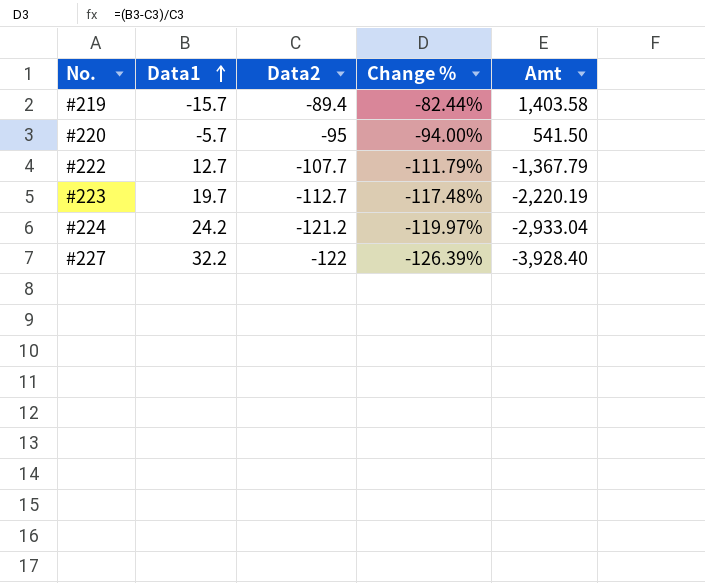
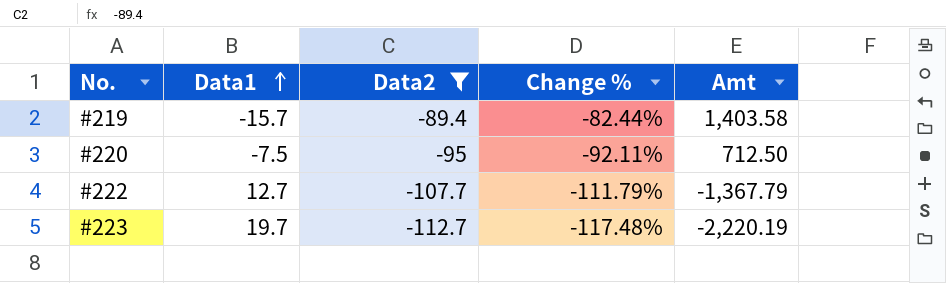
filter: none -> Data2 >= -112.7
#220 | Data1: -5.7 -> -7.5
#220 | Change %: -94.00% -> -92.11%
#220 | Amt: 541.50 -> 712.50

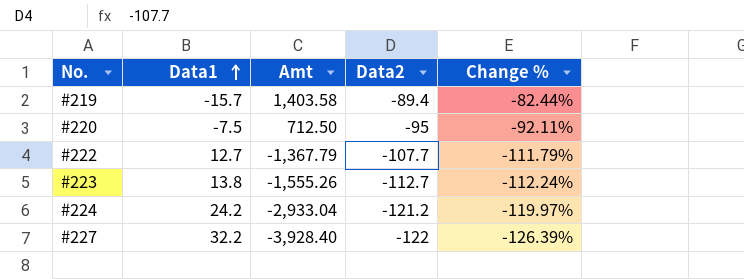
filter: Data2 >= -112.7 -> none
column Amt | position: 5 -> 3
#223 | Data1: 19.7 -> 13.8
#223 | Amt: -2,220.19 -> -1,555.26
#223 | Change %: -117.48% -> -112.24%

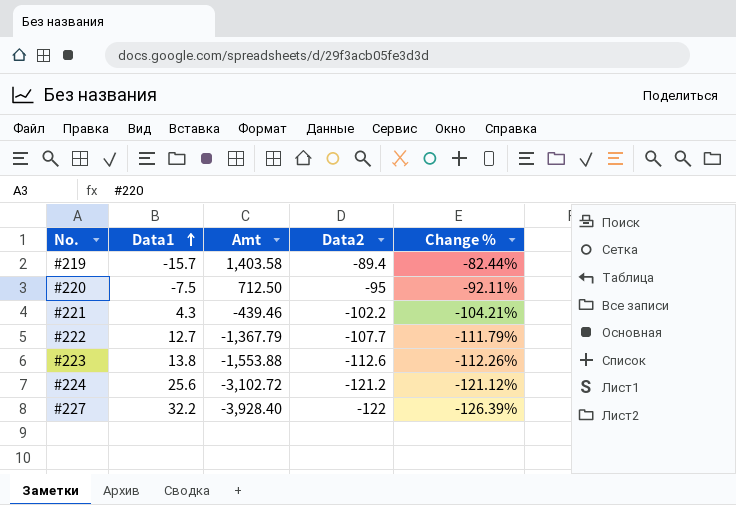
row #221: none -> 4.3 | -439.46 | -102.2 | -104.21%
#223 | Amt: -1,555.26 -> -1,553.88
#223 | Data2: -112.7 -> -112.6
#223 | Change %: -112.24% -> -112.26%
#224 | Data1: 24.2 -> 25.6
#224 | Amt: -2,933.04 -> -3,102.72
#224 | Change %: -119.97% -> -121.12%

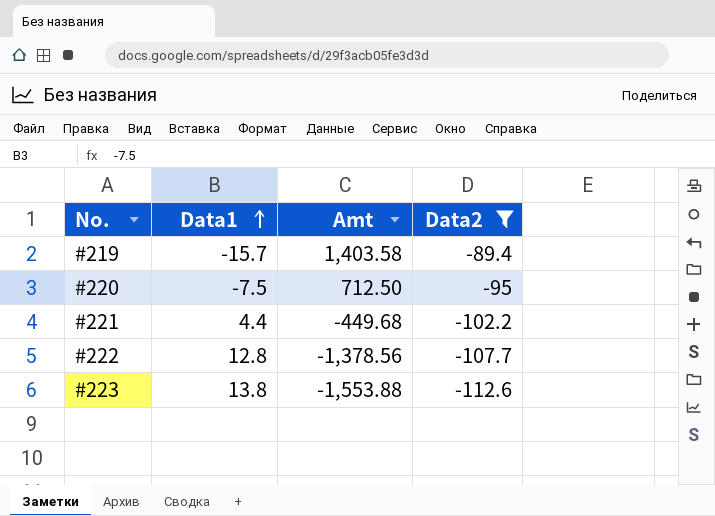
filter: none -> Data2 >= -112.6
column Change % | formula: ([Data1] - [Data2]) / [Data2] -> none
#221 | Data1: 4.3 -> 4.4
#221 | Amt: -439.46 -> -449.68
#222 | Data1: 12.7 -> 12.8
#222 | Amt: -1,367.79 -> -1,378.56

